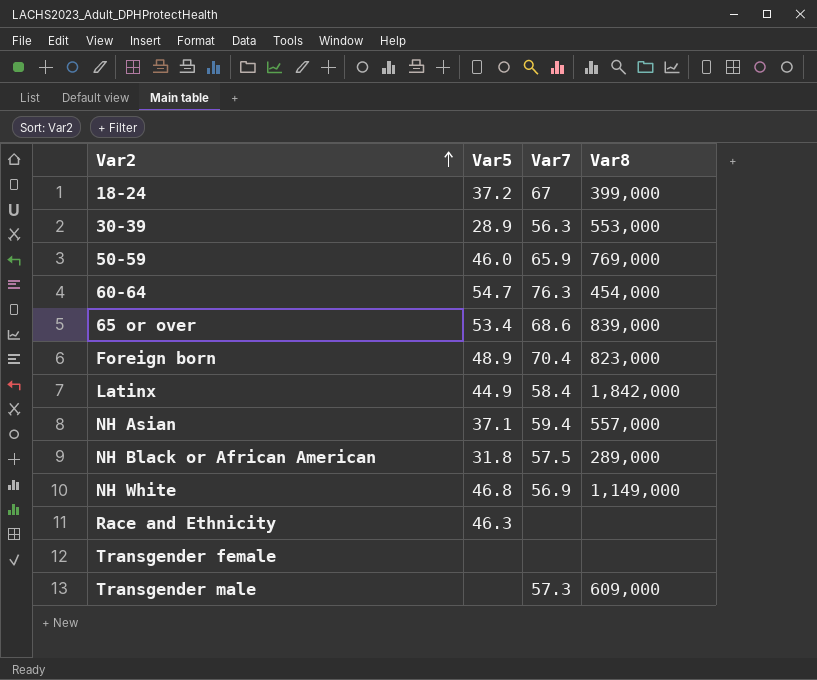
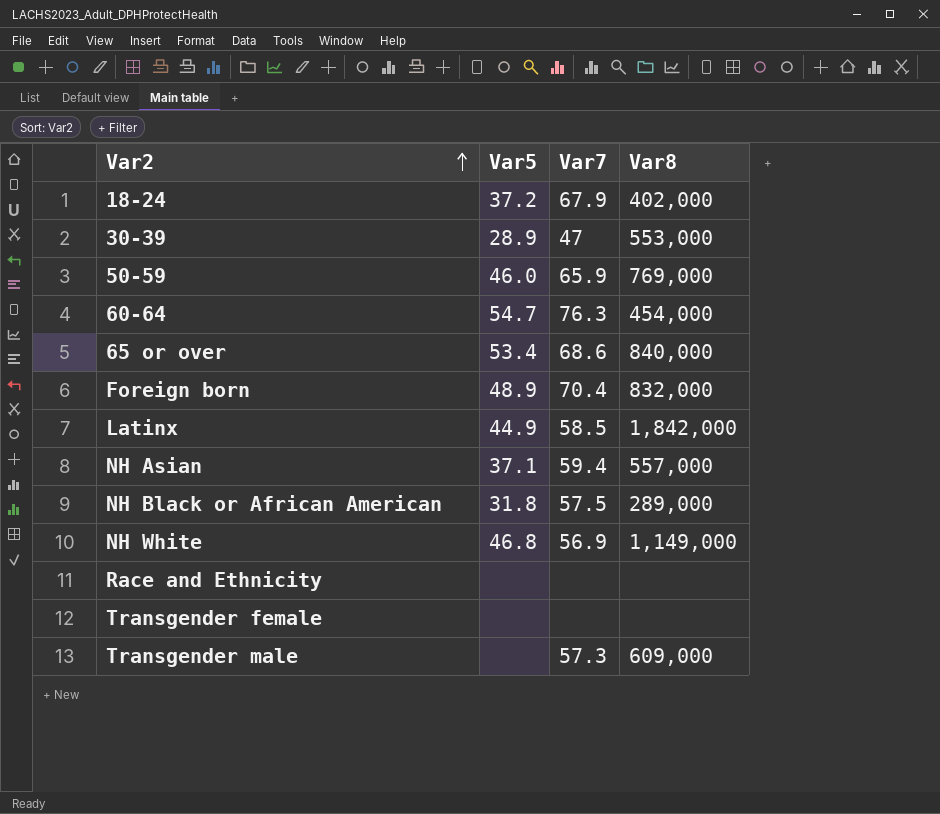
18-24 | Var7: 67 -> 67.9
18-24 | Var8: 399,000 -> 402,000
30-39 | Var7: 56.3 -> 47
65 or over | Var8: 839,000 -> 840,000
Foreign born | Var8: 823,000 -> 832,000
Latinx | Var7: 58.4 -> 58.5
Race and Ethnicity | Var5: 46.3 -> none

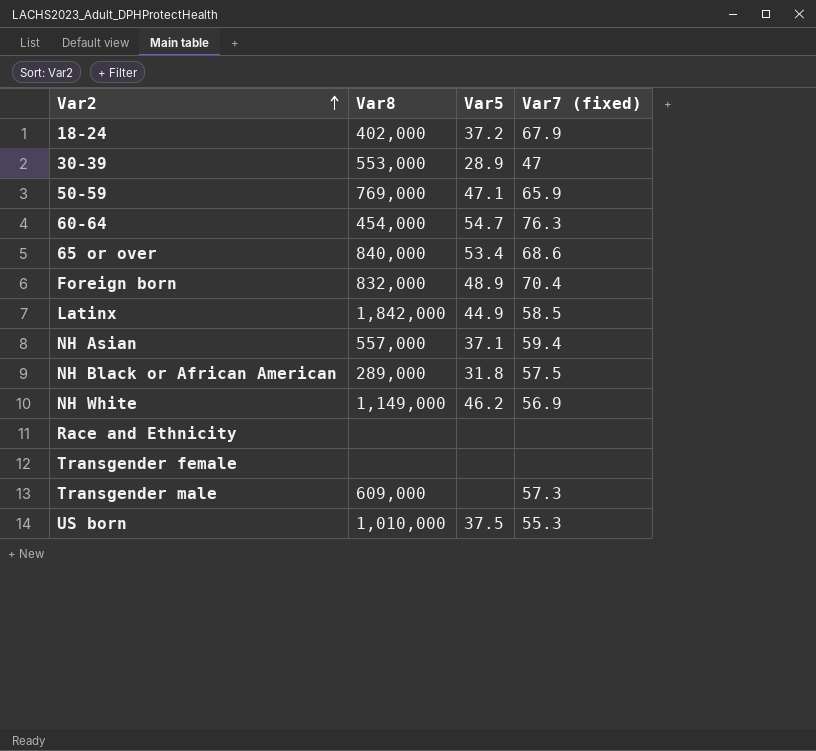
column Var8 | position: 4 -> 2
column name: Var7 -> Var7 (fixed)
50-59 | Var5: 46.0 -> 47.1
NH White | Var5: 46.8 -> 46.2
row US born: none -> 1,010,000 | 37.5 | 55.3

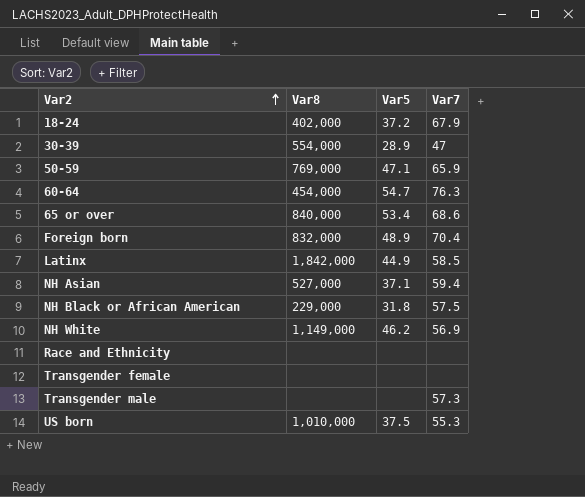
column name: Var7 (fixed) -> Var7
30-39 | Var8: 553,000 -> 554,000
NH Asian | Var8: 557,000 -> 527,000
NH Black or African American | Var8: 289,000 -> 229,000
Transgender male | Var8: 609,000 -> none

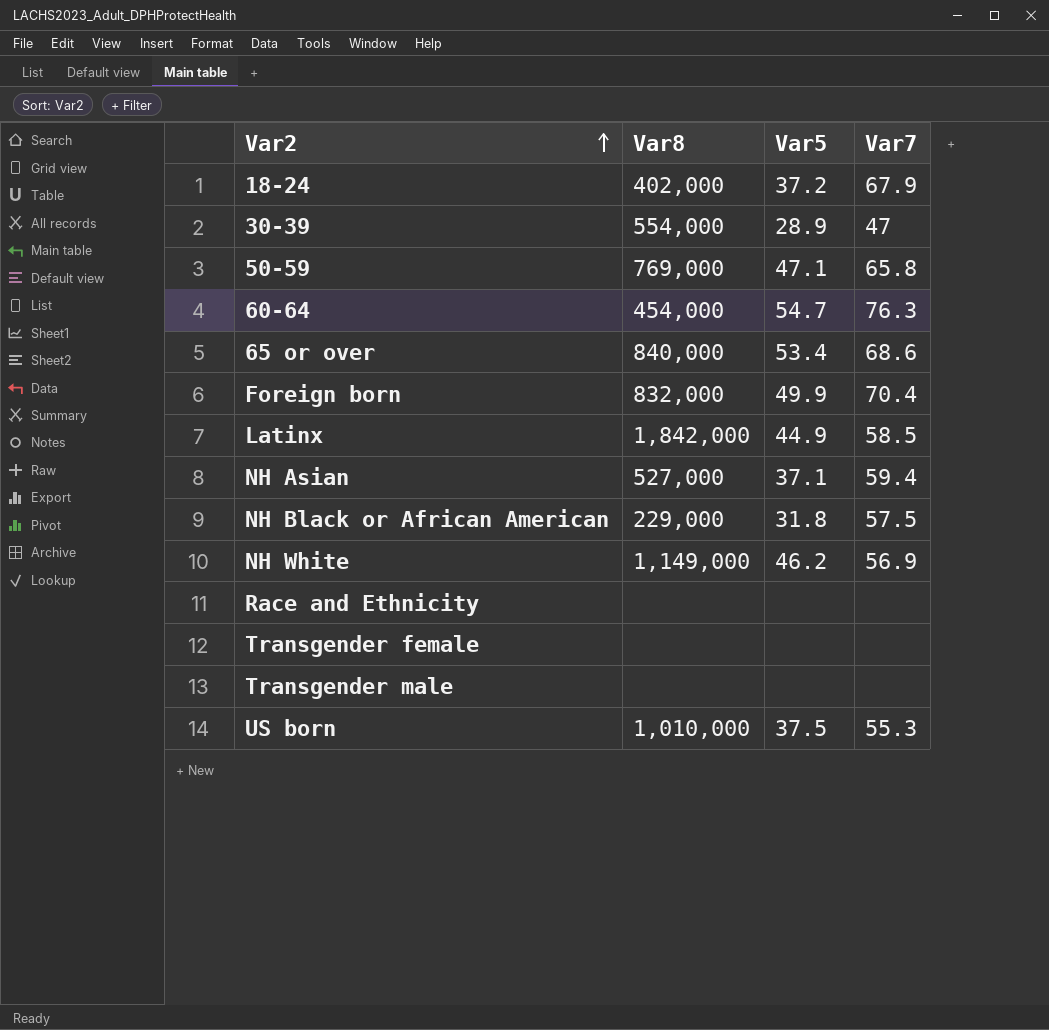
50-59 | Var7: 65.9 -> 65.8
Foreign born | Var5: 48.9 -> 49.9
Transgender male | Var7: 57.3 -> none

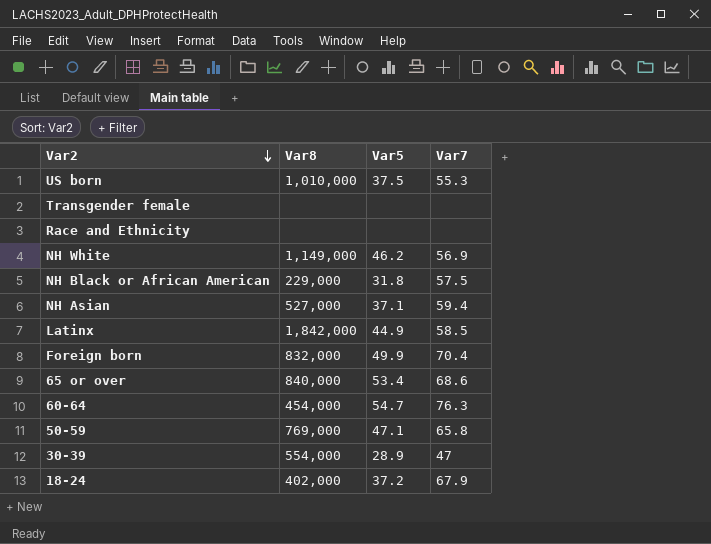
row order: Var2 ascending -> Var2 descending
row Transgender male: none | none | none -> none

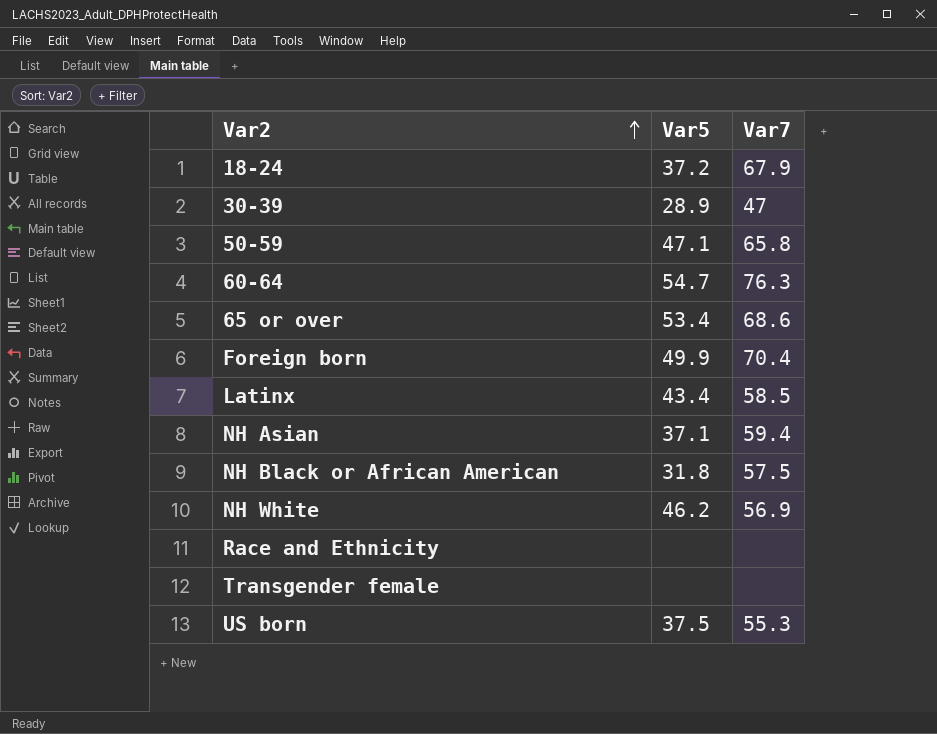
row order: Var2 descending -> Var2 ascending
column Var8 | position: 2 -> none
Latinx | Var5: 44.9 -> 43.4

